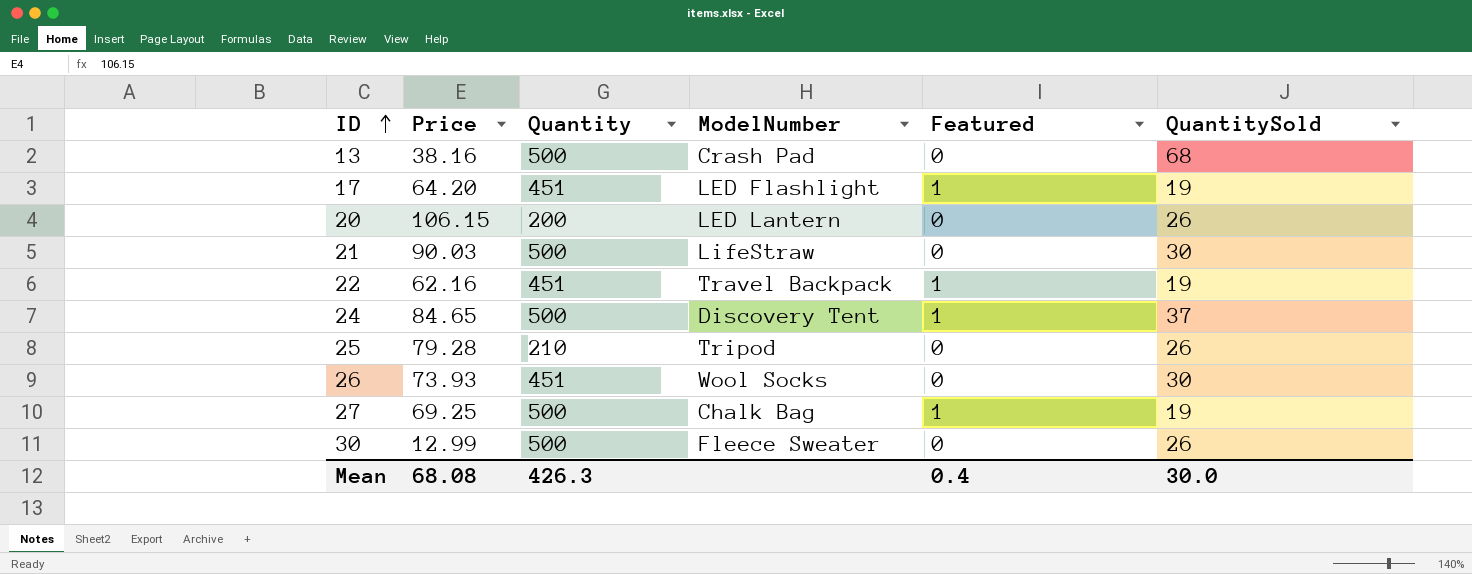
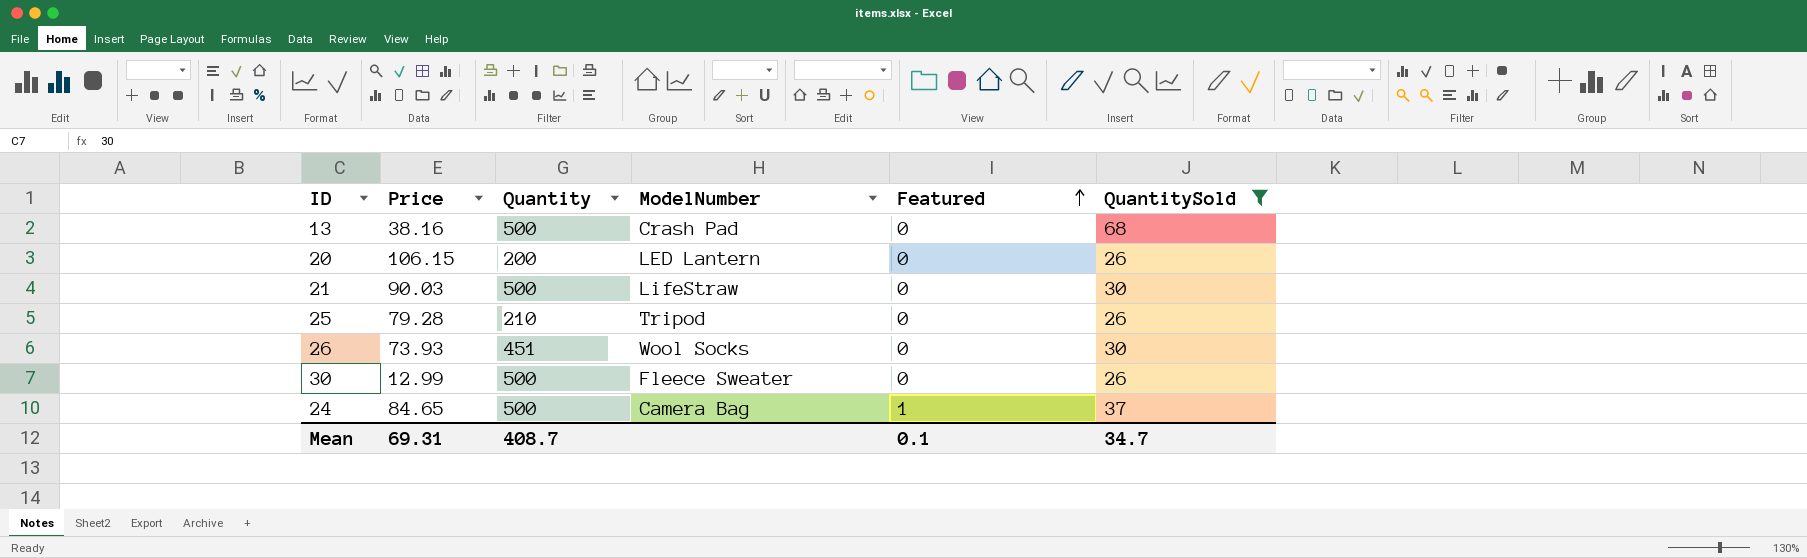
filter: none -> QuantitySold != 19
row order: ID ascending -> Featured ascending
24 | ModelNumber: Discovery Tent -> Camera Bag
Mean | Price: 68.08 -> 69.31
Mean | Quantity: 426.3 -> 408.7
Mean | Featured: 0.4 -> 0.1
Mean | QuantitySold: 30.0 -> 34.7

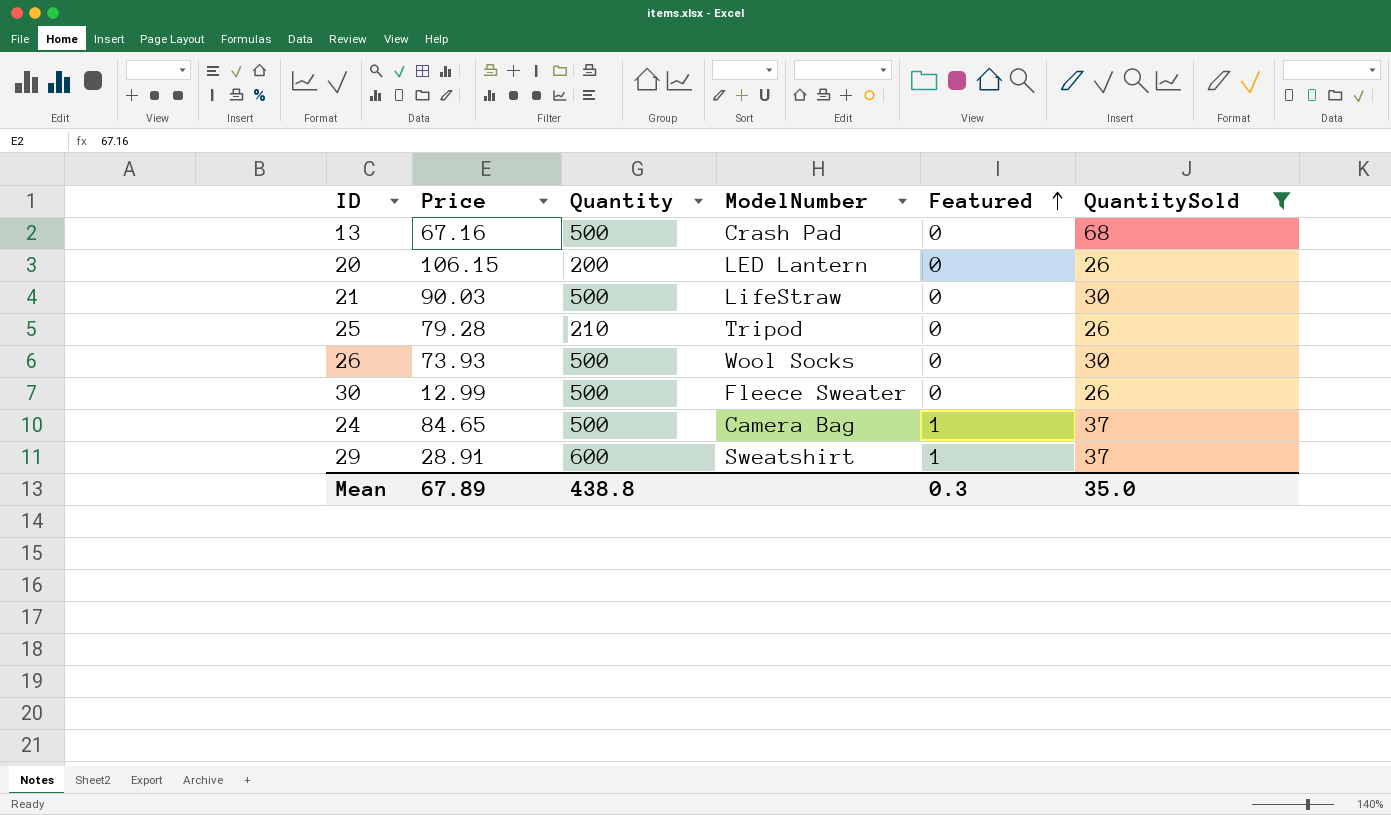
13 | Price: 38.16 -> 67.16
26 | Quantity: 451 -> 500
row 29: none -> 28.91 | 600 | Sweatshirt | 1 | 37
Mean | Price: 69.31 -> 67.89
Mean | Quantity: 408.7 -> 438.8
Mean | Featured: 0.1 -> 0.3
Mean | QuantitySold: 34.7 -> 35.0

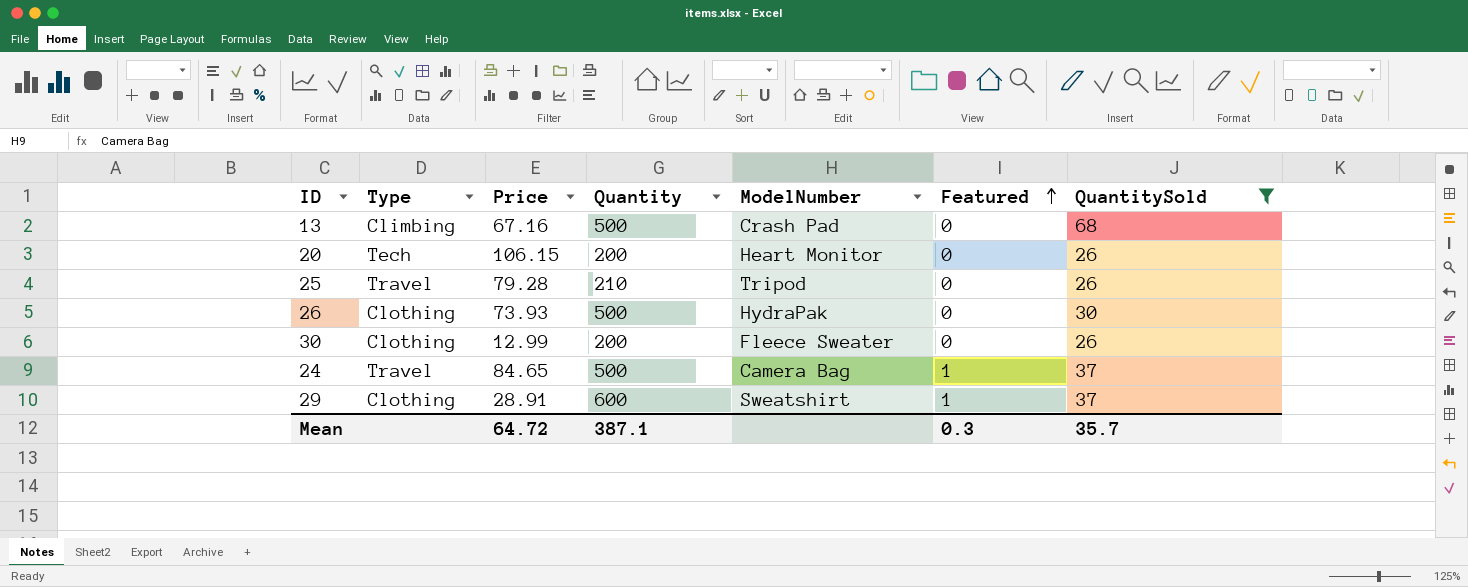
column Type | position: none -> 2
row 21: 90.03 | 500 | LifeStraw | 0 | 30 -> none
20 | ModelNumber: LED Lantern -> Heart Monitor
26 | ModelNumber: Wool Socks -> HydraPak
30 | Quantity: 500 -> 200
Mean | Price: 67.89 -> 64.72
Mean | Quantity: 438.8 -> 387.1
Mean | QuantitySold: 35.0 -> 35.7

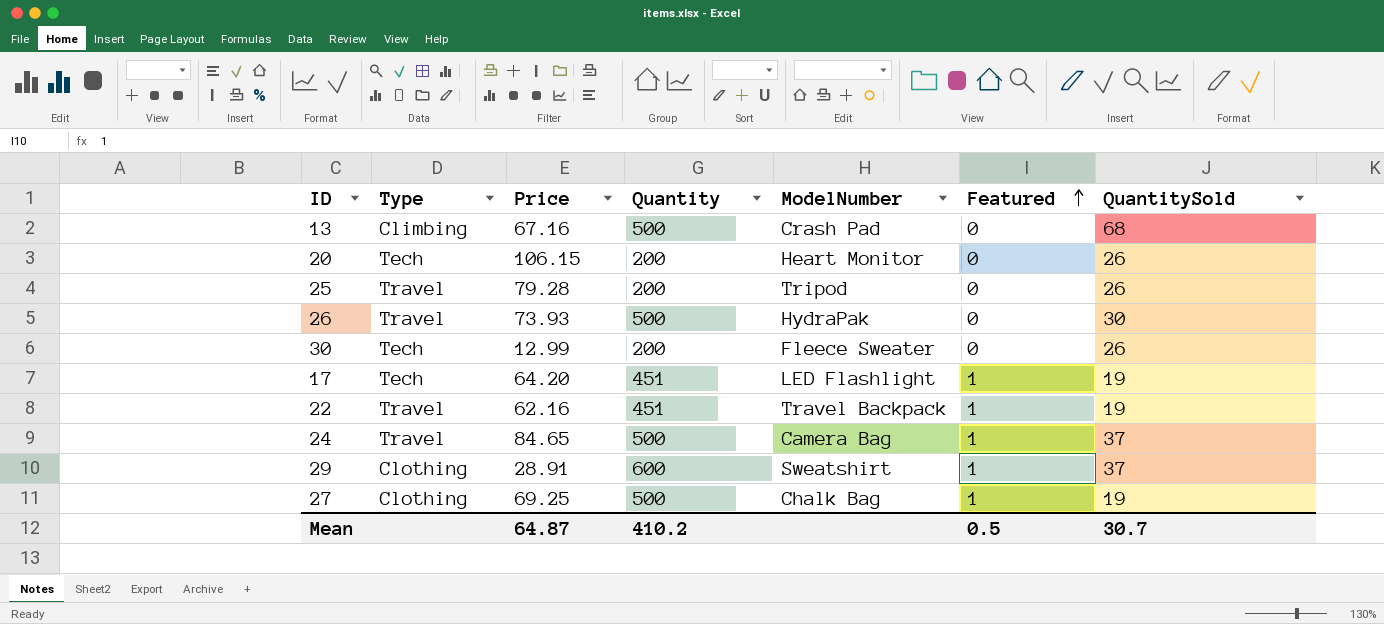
filter: QuantitySold != 19 -> none
25 | Quantity: 210 -> 200
26 | Type: Clothing -> Travel
30 | Type: Clothing -> Tech
Mean | Price: 64.72 -> 64.87
Mean | Quantity: 387.1 -> 410.2
Mean | Featured: 0.3 -> 0.5
Mean | QuantitySold: 35.7 -> 30.7

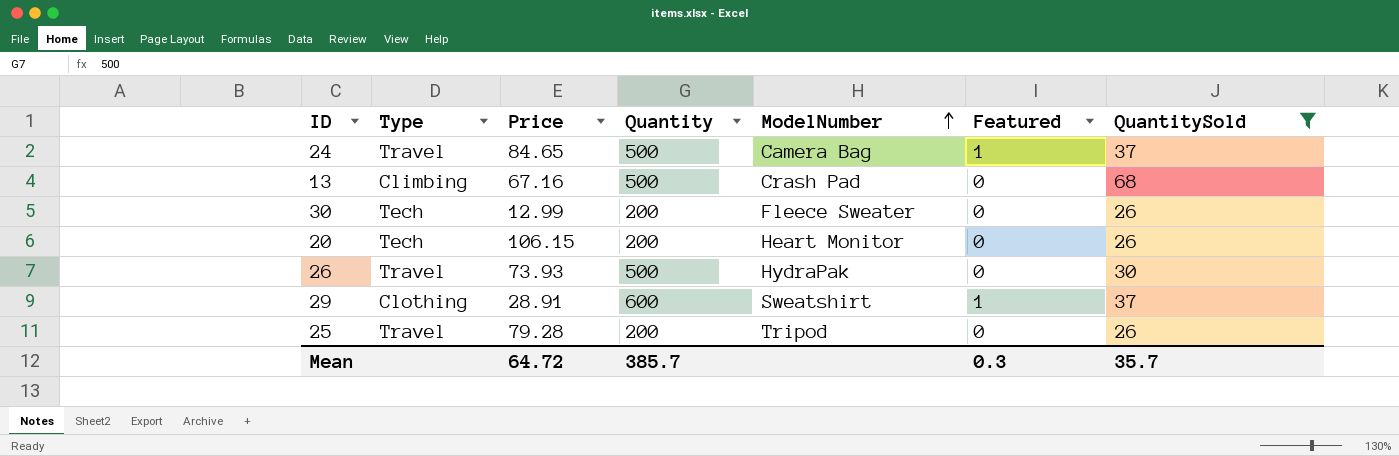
filter: none -> QuantitySold != 19
row order: Featured ascending -> ModelNumber ascending
Mean | Price: 64.87 -> 64.72
Mean | Quantity: 410.2 -> 385.7
Mean | Featured: 0.5 -> 0.3
Mean | QuantitySold: 30.7 -> 35.7

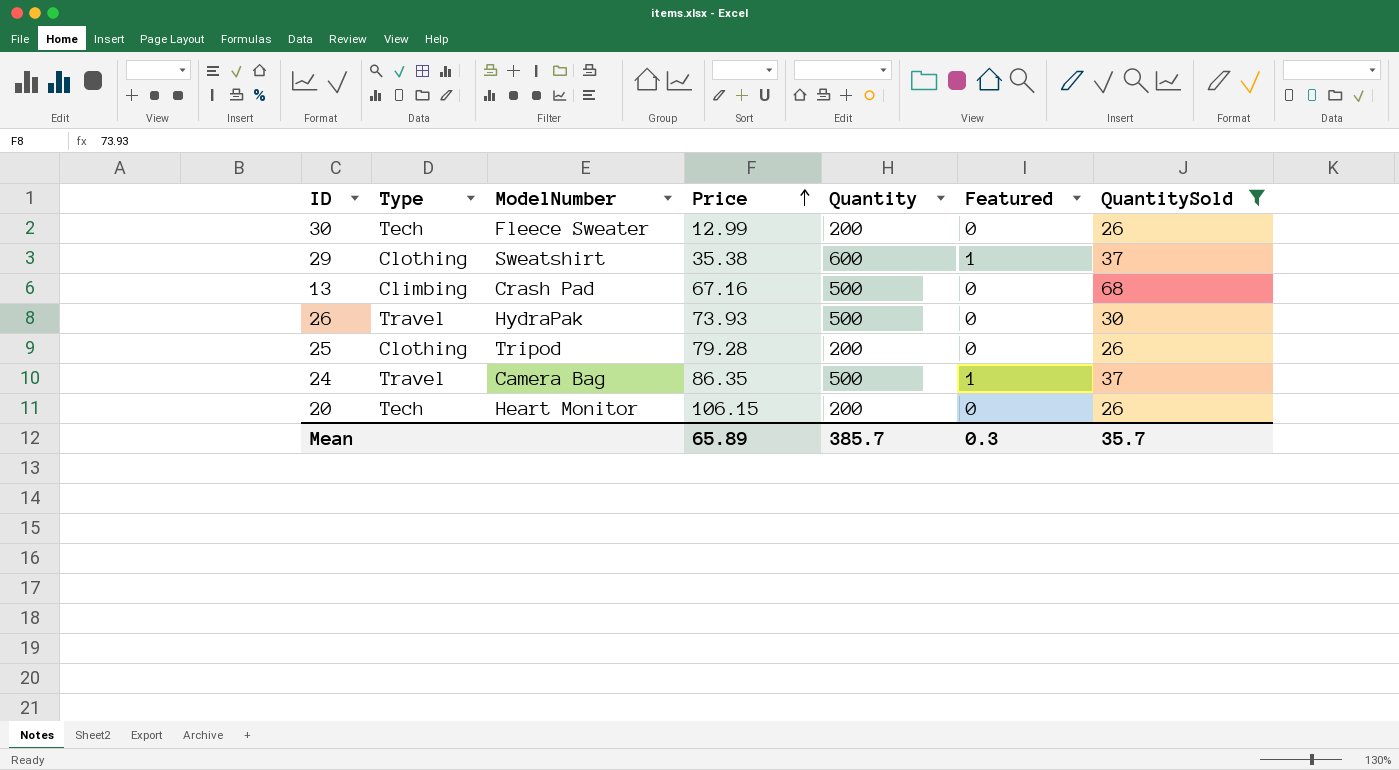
row order: ModelNumber ascending -> Price ascending
column ModelNumber | position: 5 -> 3
29 | Price: 28.91 -> 35.38
25 | Type: Travel -> Clothing
24 | Price: 84.65 -> 86.35
Mean | Price: 64.72 -> 65.89

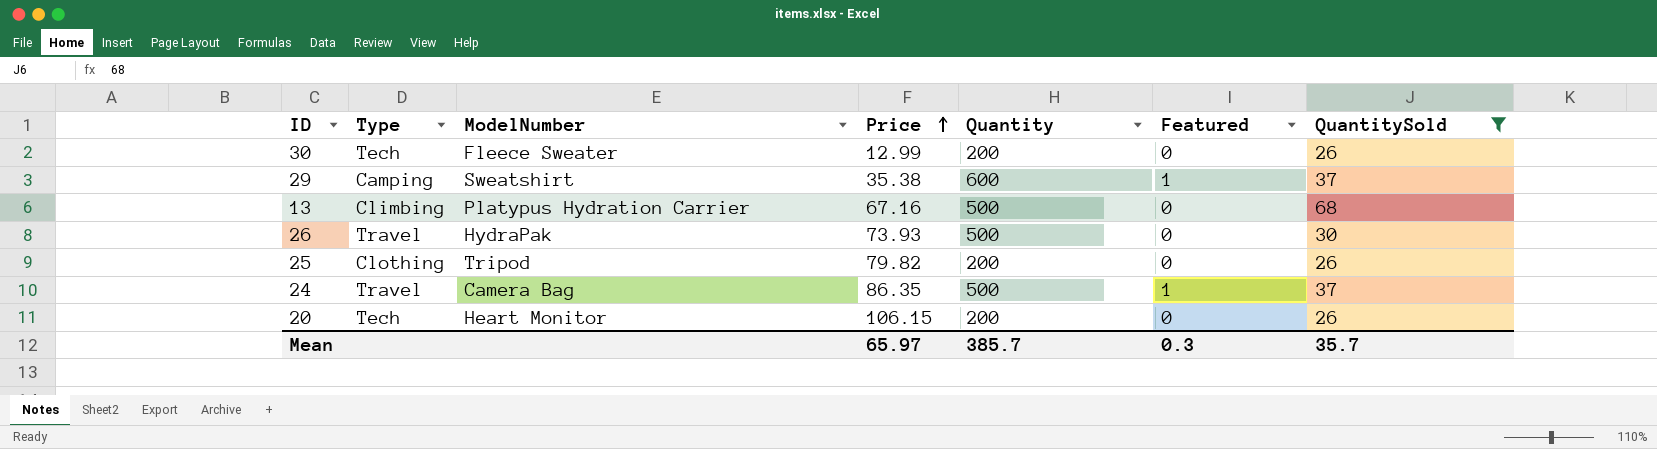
29 | Type: Clothing -> Camping
13 | ModelNumber: Crash Pad -> Platypus Hydration Carrier
25 | Price: 79.28 -> 79.82
Mean | Price: 65.89 -> 65.97

